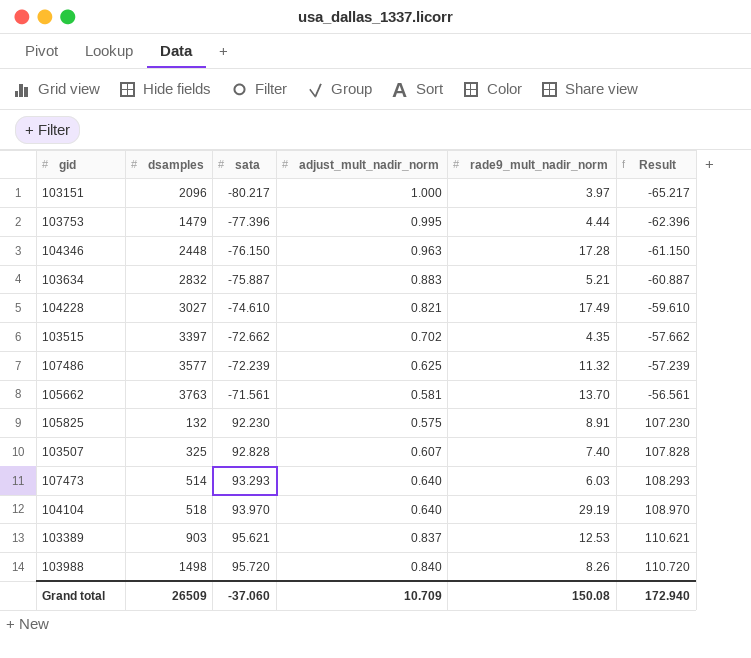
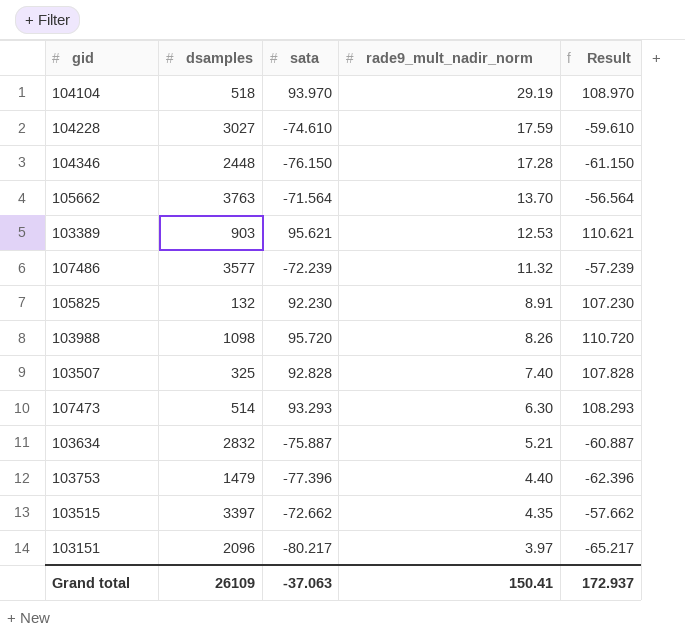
row order: sata ascending -> rade9_mult_nadir_norm descending
column adjust_mult_nadir_norm | position: 4 -> none
104228 | rade9_mult_nadir_norm: 17.49 -> 17.59
105662 | sata: -71.561 -> -71.564
105662 | Result: -56.561 -> -56.564
103988 | dsamples: 1498 -> 1098
107473 | rade9_mult_nadir_norm: 6.03 -> 6.30
103753 | rade9_mult_nadir_norm: 4.44 -> 4.40
Grand total | dsamples: 26509 -> 26109
Grand total | sata: -37.060 -> -37.063
Grand total | rade9_mult_nadir_norm: 150.08 -> 150.41
Grand total | Result: 172.940 -> 172.937

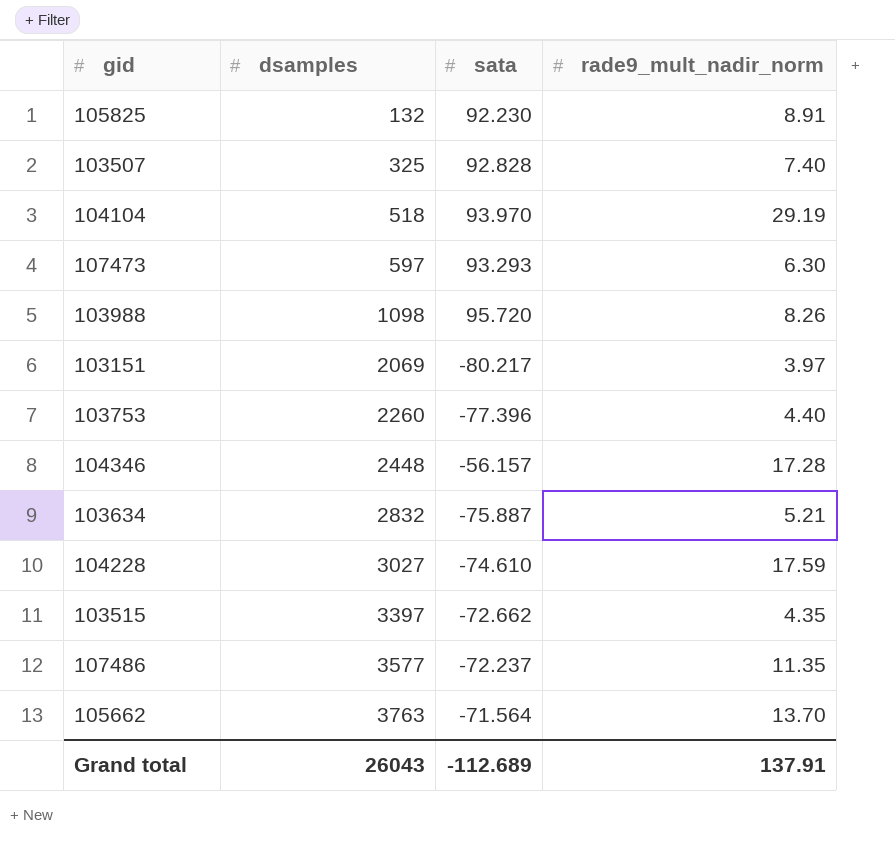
row order: rade9_mult_nadir_norm descending -> dsamples ascending
column Result | formula: [sata] + 15 -> none
row 103389: 903 | 95.621 | 12.53 | 110.621 -> none
107473 | dsamples: 514 -> 597
103151 | dsamples: 2096 -> 2069
103753 | dsamples: 1479 -> 2260
104346 | sata: -76.150 -> -56.157
107486 | sata: -72.239 -> -72.237
107486 | rade9_mult_nadir_norm: 11.32 -> 11.35
Grand total | dsamples: 26109 -> 26043
Grand total | sata: -37.063 -> -112.689
Grand total | rade9_mult_nadir_norm: 150.41 -> 137.91

